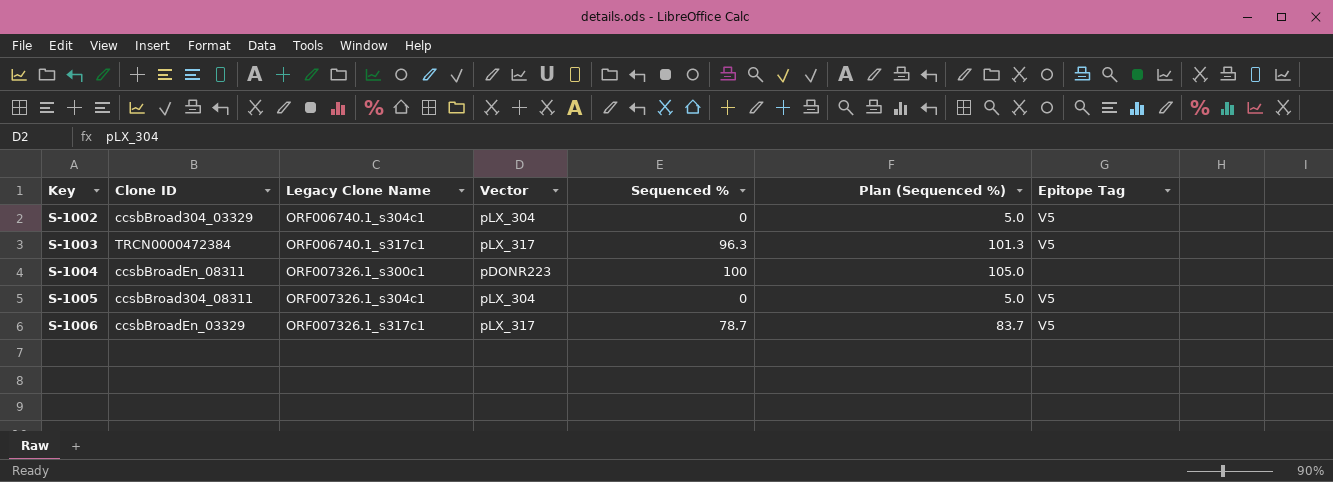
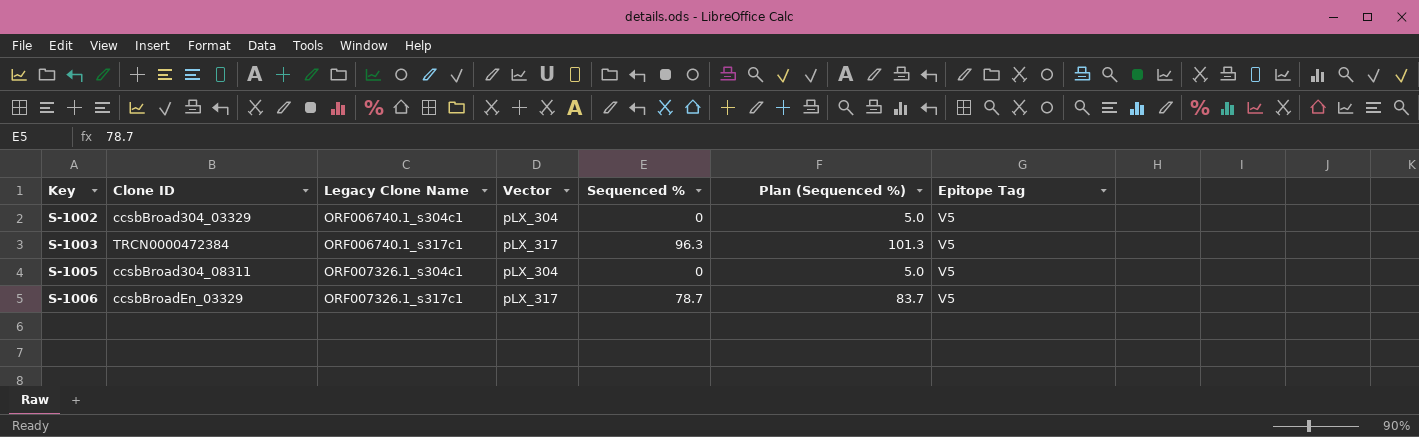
row S-1004: ccsbBroadEn_08311 | ORF007326.1_s300c1 | pDONR223 | 100 | 105.0 | none -> none

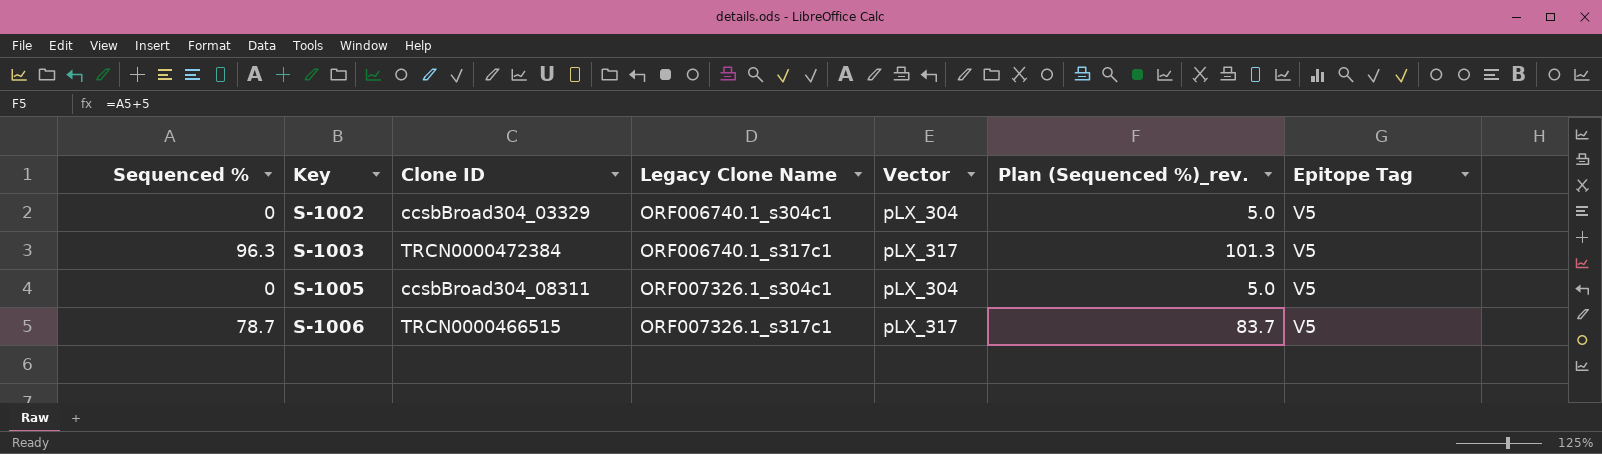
column Sequenced % | position: 5 -> 1
column name: Plan (Sequenced %) -> Plan (Sequenced %)_rev.
S-1006 | Clone ID: ccsbBroadEn_03329 -> TRCN0000466515

